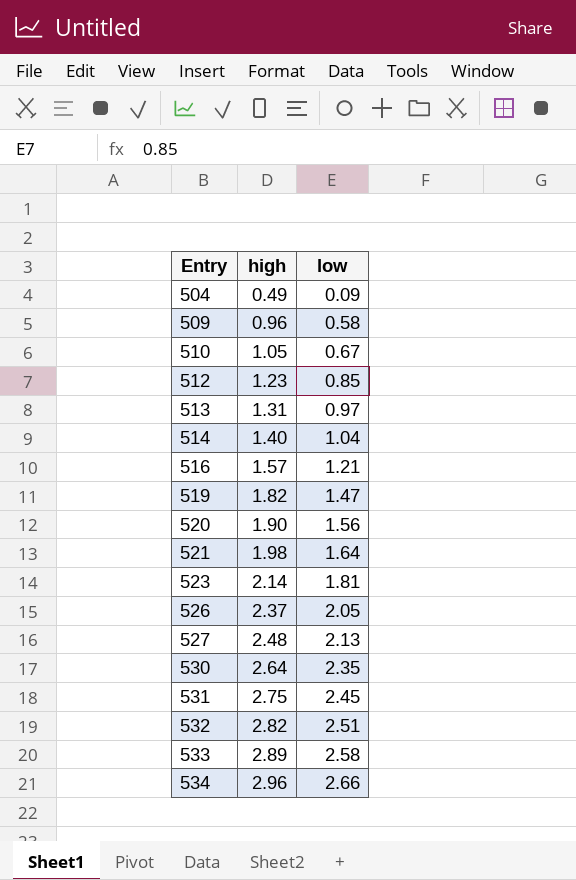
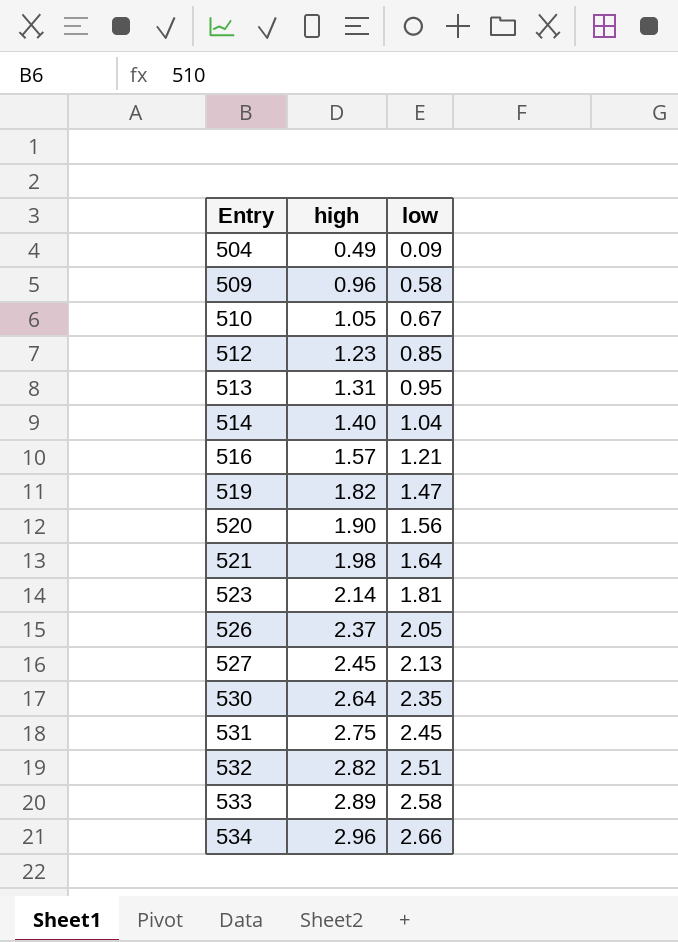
513 | low: 0.97 -> 0.95
527 | high: 2.48 -> 2.45

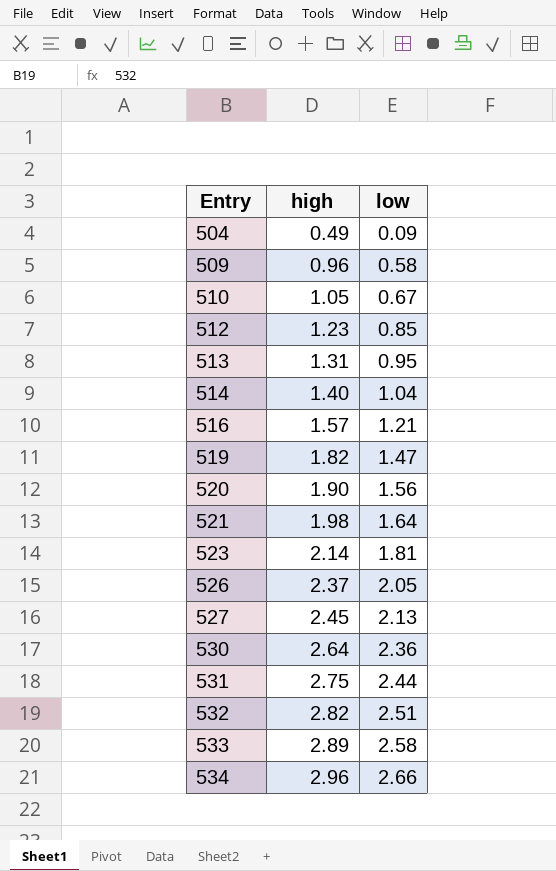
530 | low: 2.35 -> 2.36
531 | low: 2.45 -> 2.44

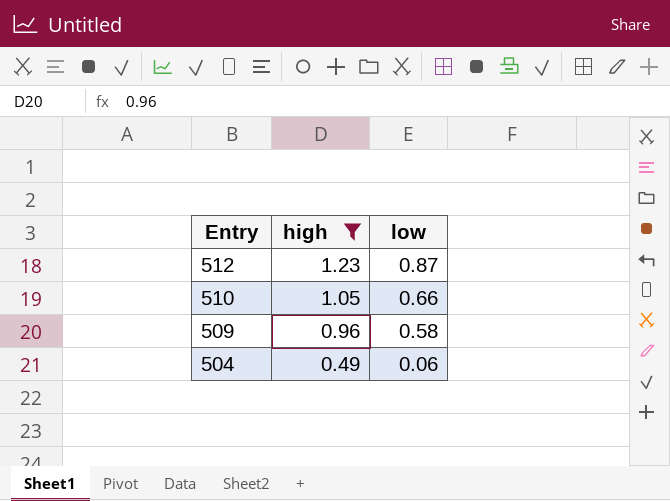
filter: none -> high <= 1.23
row order: Entry ascending -> Entry descending
512 | low: 0.85 -> 0.87
510 | low: 0.67 -> 0.66
504 | low: 0.09 -> 0.06

